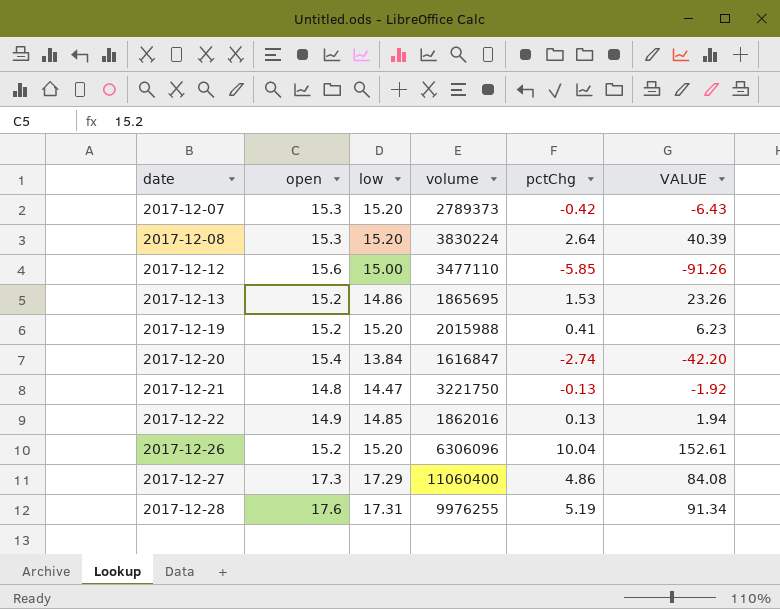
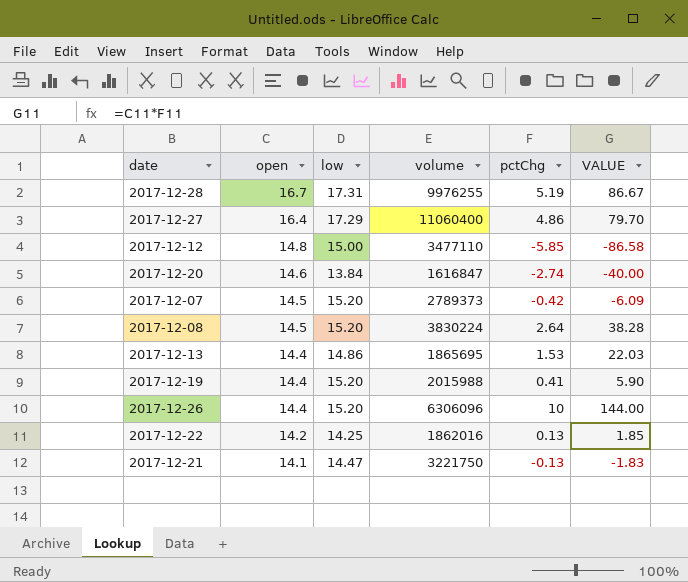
row order: date ascending -> open descending
2017-12-28 | open: 17.6 -> 16.7
2017-12-28 | VALUE: 91.34 -> 86.67
2017-12-27 | open: 17.3 -> 16.4
2017-12-27 | VALUE: 84.08 -> 79.70
2017-12-12 | open: 15.6 -> 14.8
2017-12-12 | VALUE: -91.26 -> -86.58
2017-12-20 | open: 15.4 -> 14.6
2017-12-20 | VALUE: -42.20 -> -40.00
2017-12-07 | open: 15.3 -> 14.5
2017-12-07 | VALUE: -6.43 -> -6.09
2017-12-08 | open: 15.3 -> 14.5
2017-12-08 | VALUE: 40.39 -> 38.28
2017-12-13 | open: 15.2 -> 14.4
2017-12-13 | VALUE: 23.26 -> 22.03
2017-12-19 | open: 15.2 -> 14.4
2017-12-19 | VALUE: 6.23 -> 5.90
2017-12-26 | open: 15.2 -> 14.4
2017-12-26 | pctChg: 10.04 -> 10
2017-12-26 | VALUE: 152.61 -> 144.00
2017-12-22 | open: 14.9 -> 14.2
2017-12-22 | low: 14.85 -> 14.25
2017-12-22 | VALUE: 1.94 -> 1.85
2017-12-21 | open: 14.8 -> 14.1
2017-12-21 | VALUE: -1.92 -> -1.83

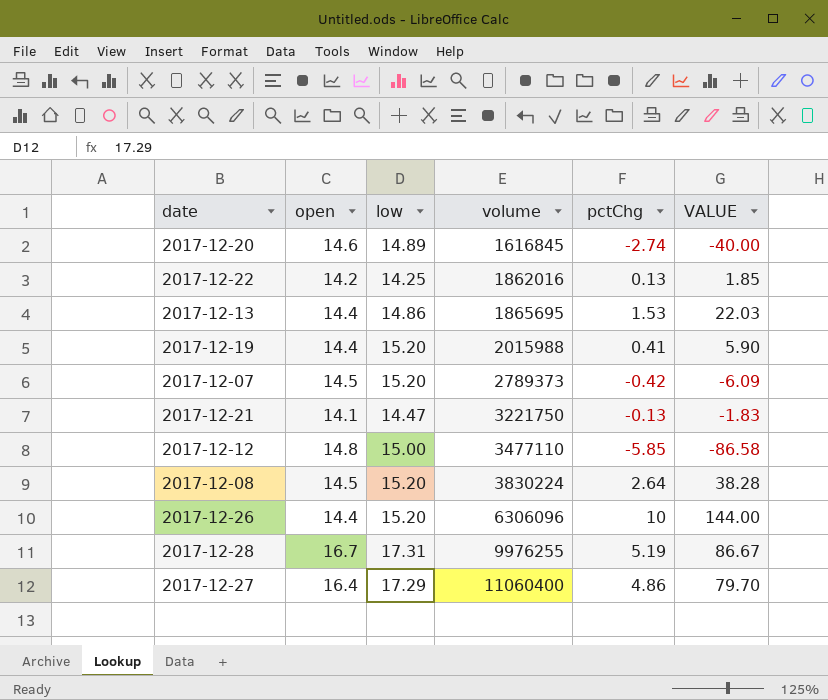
row order: open descending -> volume ascending
2017-12-20 | low: 13.84 -> 14.89
2017-12-20 | volume: 1616847 -> 1616845

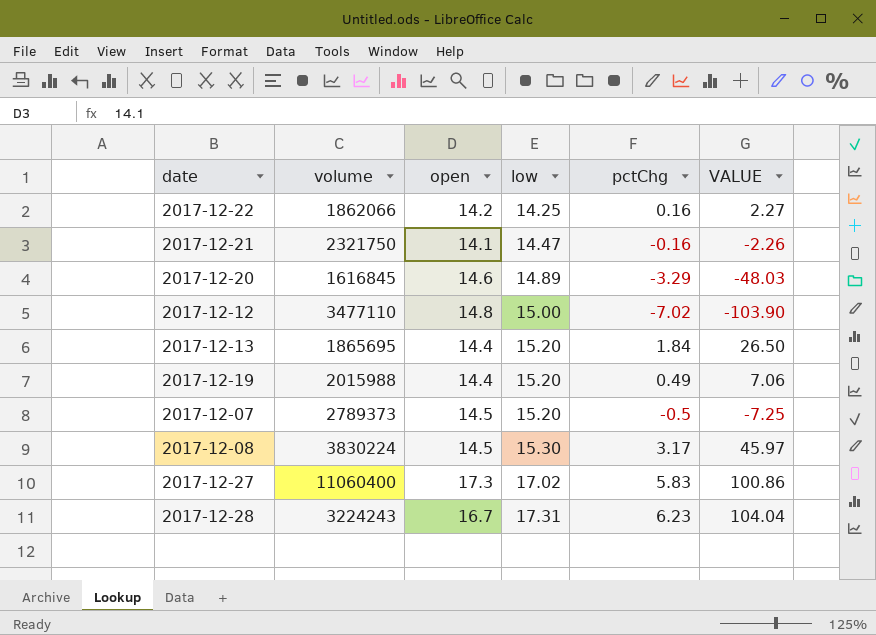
row order: volume ascending -> low ascending
column volume | position: 4 -> 2
row 2017-12-26: 14.4 | 15.20 | 6306096 | 10 | 144.00 -> none
2017-12-22 | volume: 1862016 -> 1862066
2017-12-22 | pctChg: 0.13 -> 0.16
2017-12-22 | VALUE: 1.85 -> 2.27
2017-12-21 | volume: 3221750 -> 2321750
2017-12-21 | pctChg: -0.13 -> -0.16
2017-12-21 | VALUE: -1.83 -> -2.26
2017-12-20 | pctChg: -2.74 -> -3.29
2017-12-20 | VALUE: -40.00 -> -48.03
2017-12-12 | pctChg: -5.85 -> -7.02
2017-12-12 | VALUE: -86.58 -> -103.90
2017-12-13 | low: 14.86 -> 15.20
2017-12-13 | pctChg: 1.53 -> 1.84
2017-12-13 | VALUE: 22.03 -> 26.50
2017-12-19 | pctChg: 0.41 -> 0.49
2017-12-19 | VALUE: 5.90 -> 7.06
2017-12-07 | pctChg: -0.42 -> -0.5
2017-12-07 | VALUE: -6.09 -> -7.25
2017-12-08 | low: 15.20 -> 15.30
2017-12-08 | pctChg: 2.64 -> 3.17
2017-12-08 | VALUE: 38.28 -> 45.97
2017-12-27 | open: 16.4 -> 17.3
2017-12-27 | low: 17.29 -> 17.02
2017-12-27 | pctChg: 4.86 -> 5.83
2017-12-27 | VALUE: 79.70 -> 100.86
2017-12-28 | volume: 9976255 -> 3224243
2017-12-28 | pctChg: 5.19 -> 6.23
2017-12-28 | VALUE: 86.67 -> 104.04

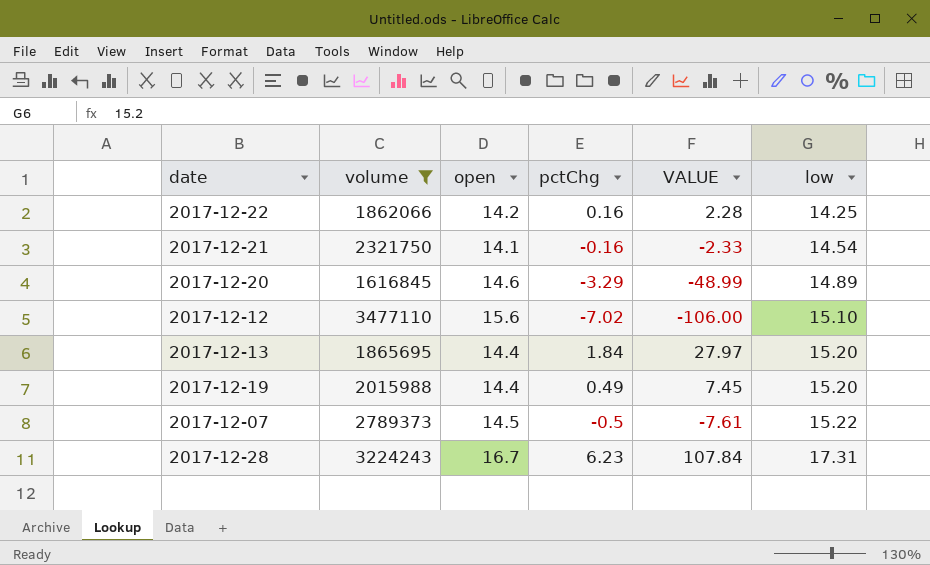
filter: none -> volume <= 3477110
column VALUE | formula: [open] * [pctChg] -> [pctChg] * [low]
column low | position: 4 -> 6
2017-12-21 | low: 14.47 -> 14.54
2017-12-12 | open: 14.8 -> 15.6
2017-12-12 | low: 15.00 -> 15.10
2017-12-07 | low: 15.20 -> 15.22

